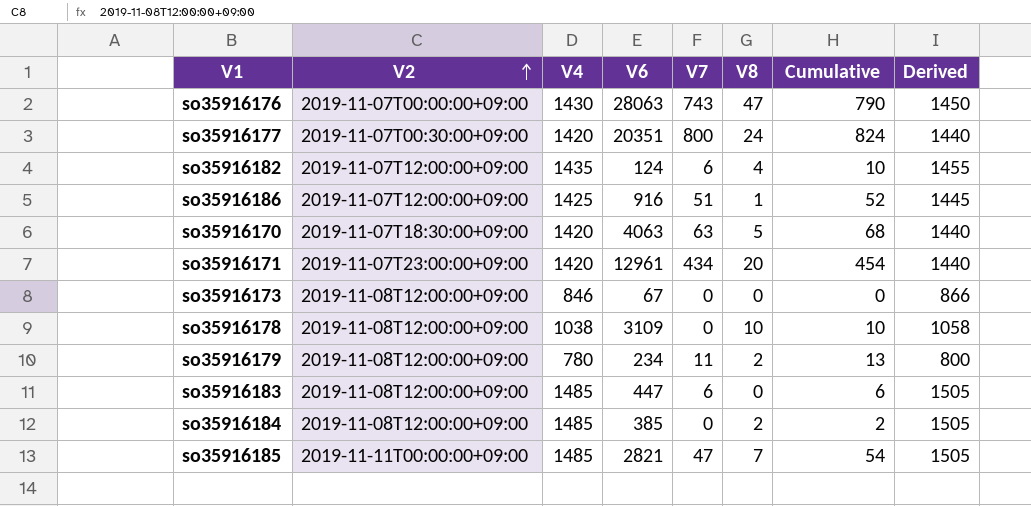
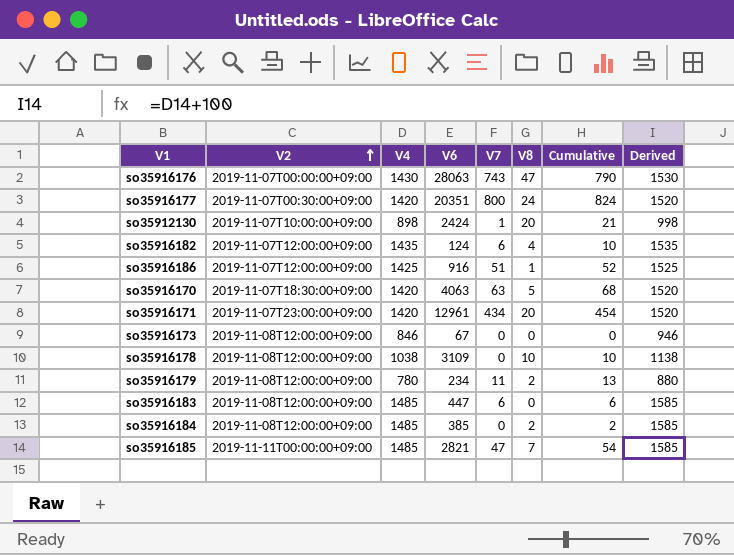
column Derived | formula: [V4] + 20 -> [V4] + 100
row so35912130: none -> 2019-11-07T10:00:00+09:00 | 898 | 2424 | 1 | 20 | 21 | 998

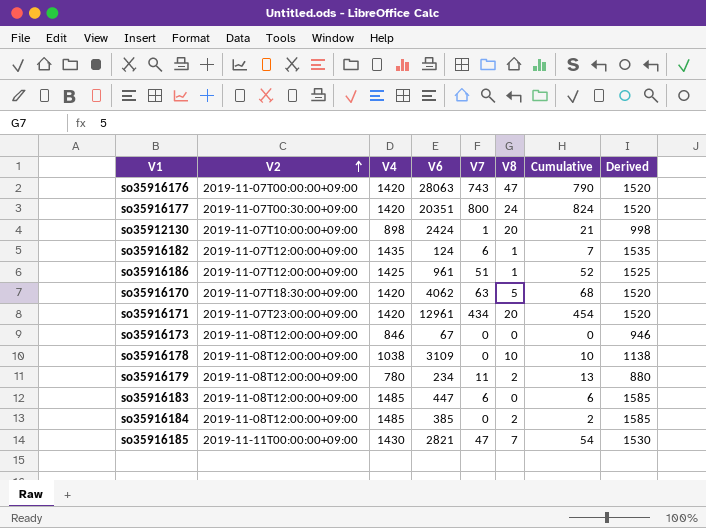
so35916176 | V4: 1430 -> 1420
so35916176 | Derived: 1530 -> 1520
so35916182 | V8: 4 -> 1
so35916182 | Cumulative: 10 -> 7
so35916186 | V6: 916 -> 961
so35916170 | V6: 4063 -> 4062
so35916185 | V4: 1485 -> 1430
so35916185 | Derived: 1585 -> 1530

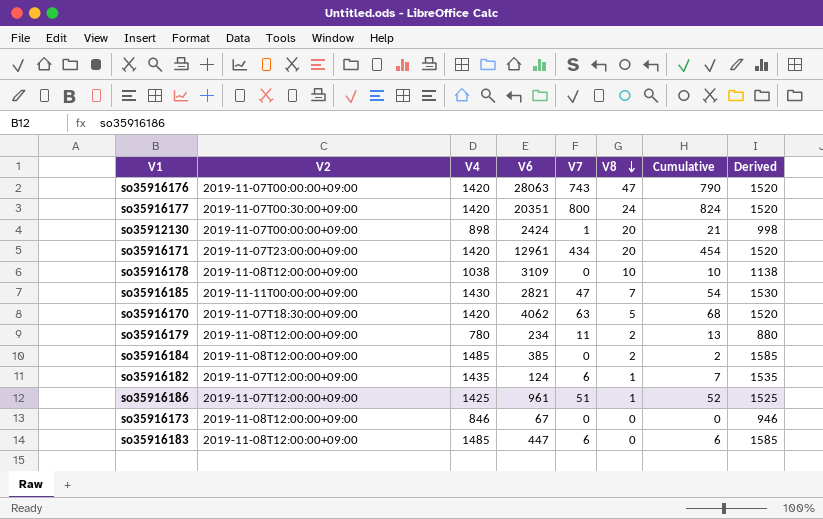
row order: V2 ascending -> V8 descending
so35912130 | V2: 2019-11-07T10:00:00+09:00 -> 2019-11-07T00:00:00+09:00

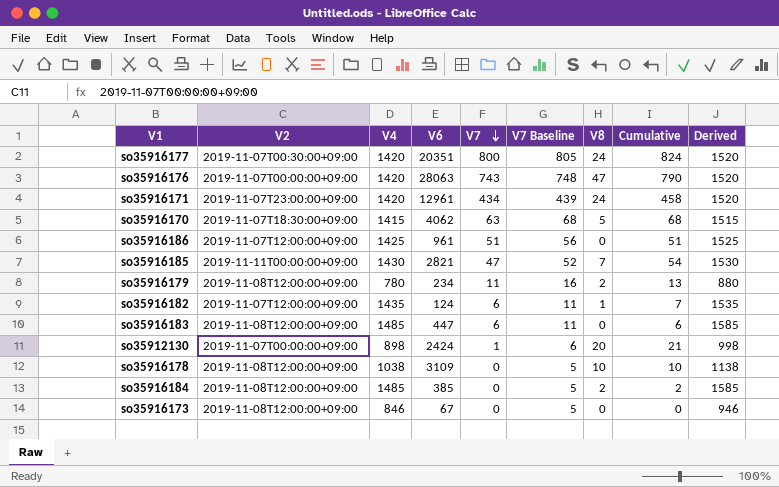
row order: V8 descending -> V7 descending
column V7 Baseline | formula: none -> [V7] + 5
so35916171 | V8: 20 -> 24
so35916171 | Cumulative: 454 -> 458
so35916170 | V4: 1420 -> 1415
so35916170 | Derived: 1520 -> 1515
so35916186 | V8: 1 -> 0
so35916186 | Cumulative: 52 -> 51

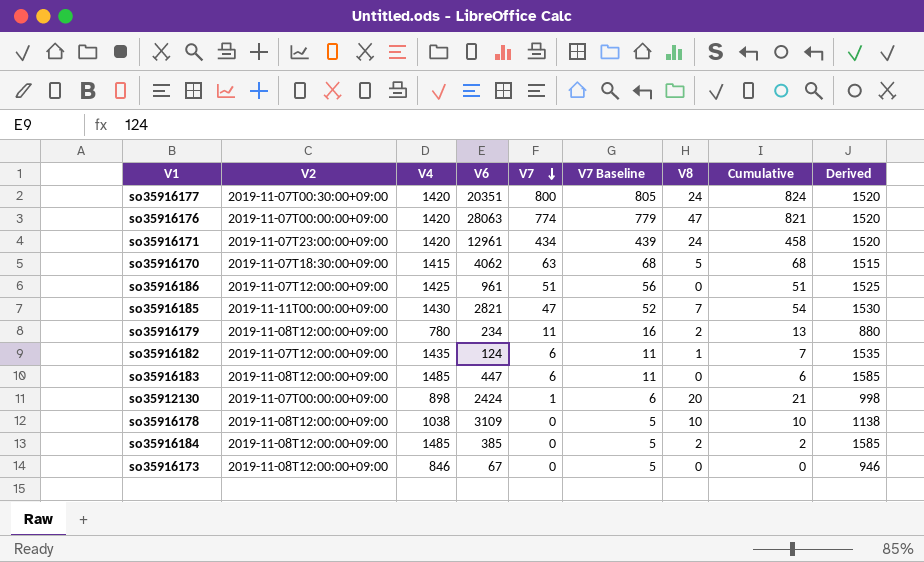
so35916176 | V7: 743 -> 774
so35916176 | V7 Baseline: 748 -> 779
so35916176 | Cumulative: 790 -> 821

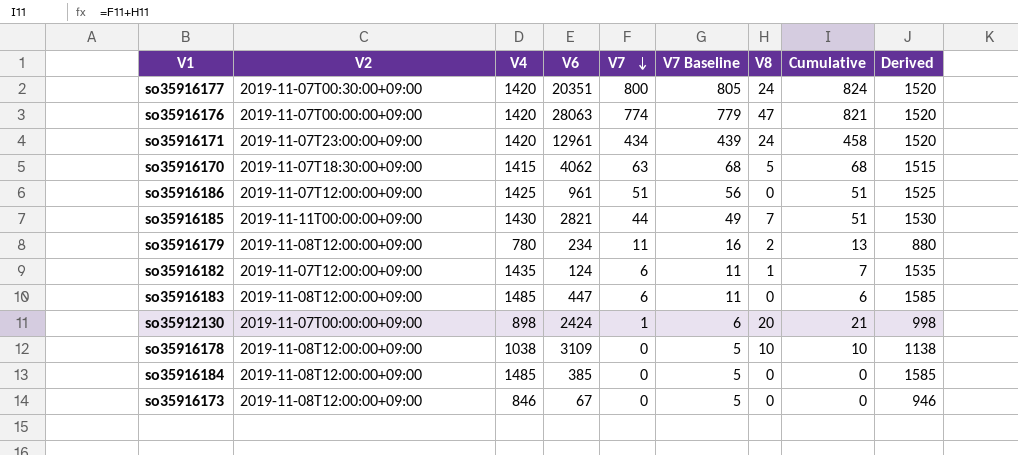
so35916185 | V7: 47 -> 44
so35916185 | V7 Baseline: 52 -> 49
so35916185 | Cumulative: 54 -> 51
so35916184 | V8: 2 -> 0
so35916184 | Cumulative: 2 -> 0

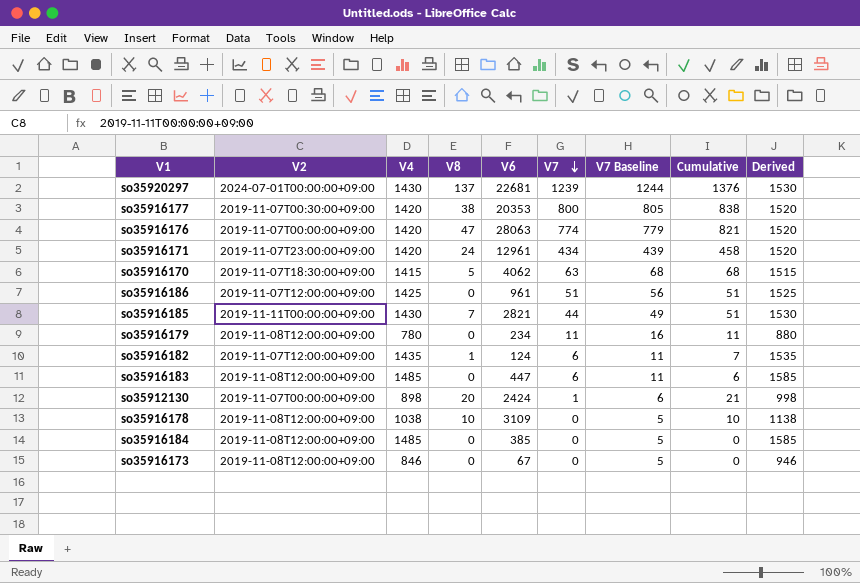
column V8 | position: 7 -> 4
row so35920297: none -> 2024-07-01T00:00:00+09:00 | 1430 | 137 | 22681 | 1239 | 1244 | 1376 | 1530
so35916177 | V8: 24 -> 38
so35916177 | V6: 20351 -> 20353
so35916177 | Cumulative: 824 -> 838
so35916179 | V8: 2 -> 0
so35916179 | Cumulative: 13 -> 11

